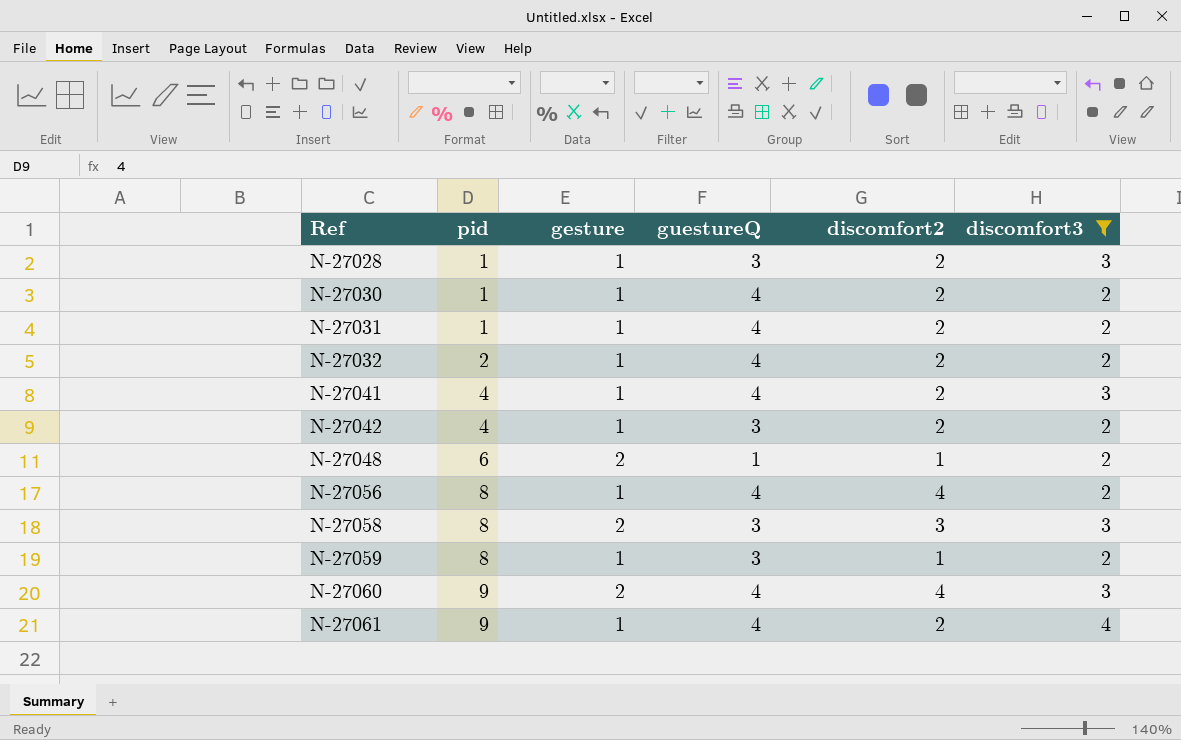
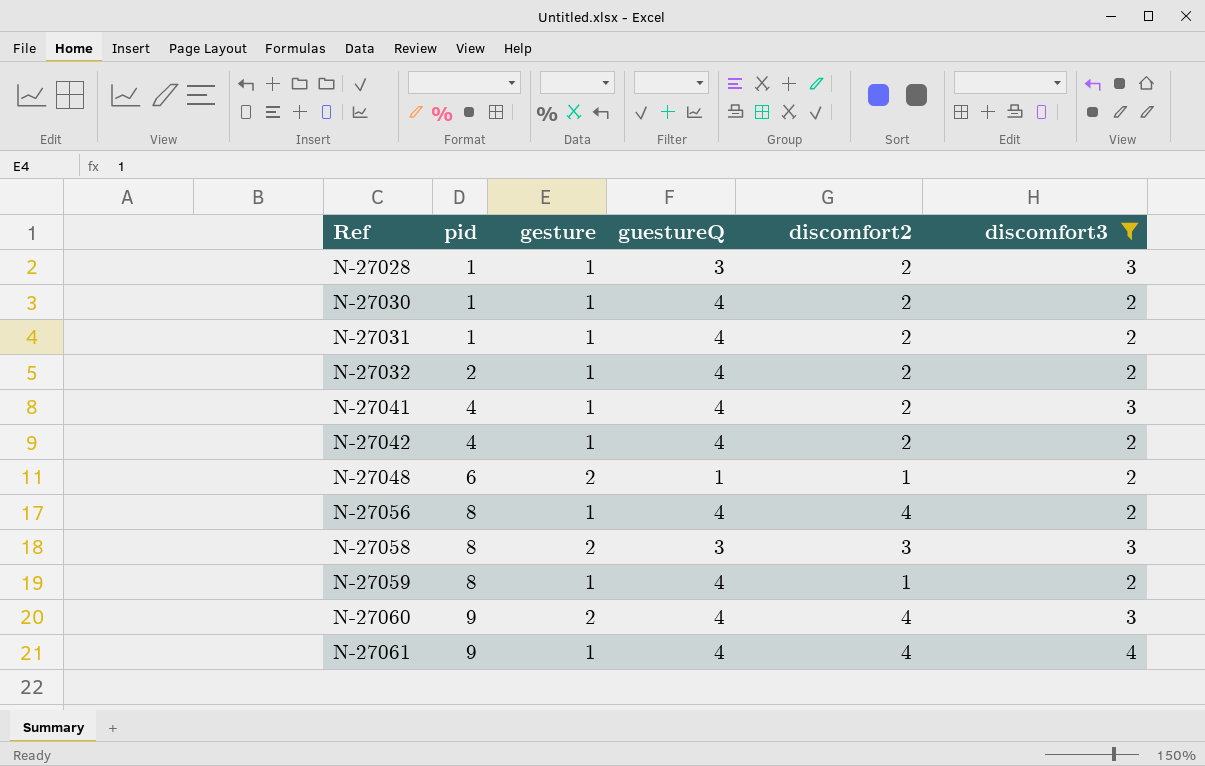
N-27042 | guestureQ: 3 -> 4
N-27059 | guestureQ: 3 -> 4
N-27061 | discomfort2: 2 -> 4

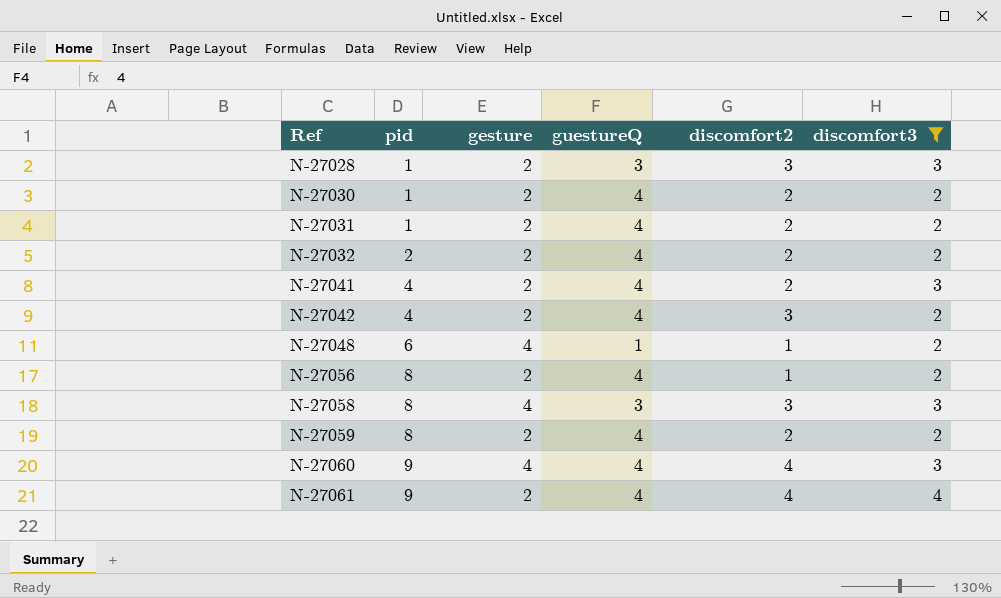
N-27028 | gesture: 1 -> 2
N-27028 | discomfort2: 2 -> 3
N-27030 | gesture: 1 -> 2
N-27031 | gesture: 1 -> 2
N-27032 | gesture: 1 -> 2
N-27041 | gesture: 1 -> 2
N-27042 | gesture: 1 -> 2
N-27042 | discomfort2: 2 -> 3
N-27048 | gesture: 2 -> 4
N-27056 | gesture: 1 -> 2
N-27056 | discomfort2: 4 -> 1
N-27058 | gesture: 2 -> 4
N-27059 | gesture: 1 -> 2
N-27059 | discomfort2: 1 -> 2
N-27060 | gesture: 2 -> 4
N-27061 | gesture: 1 -> 2

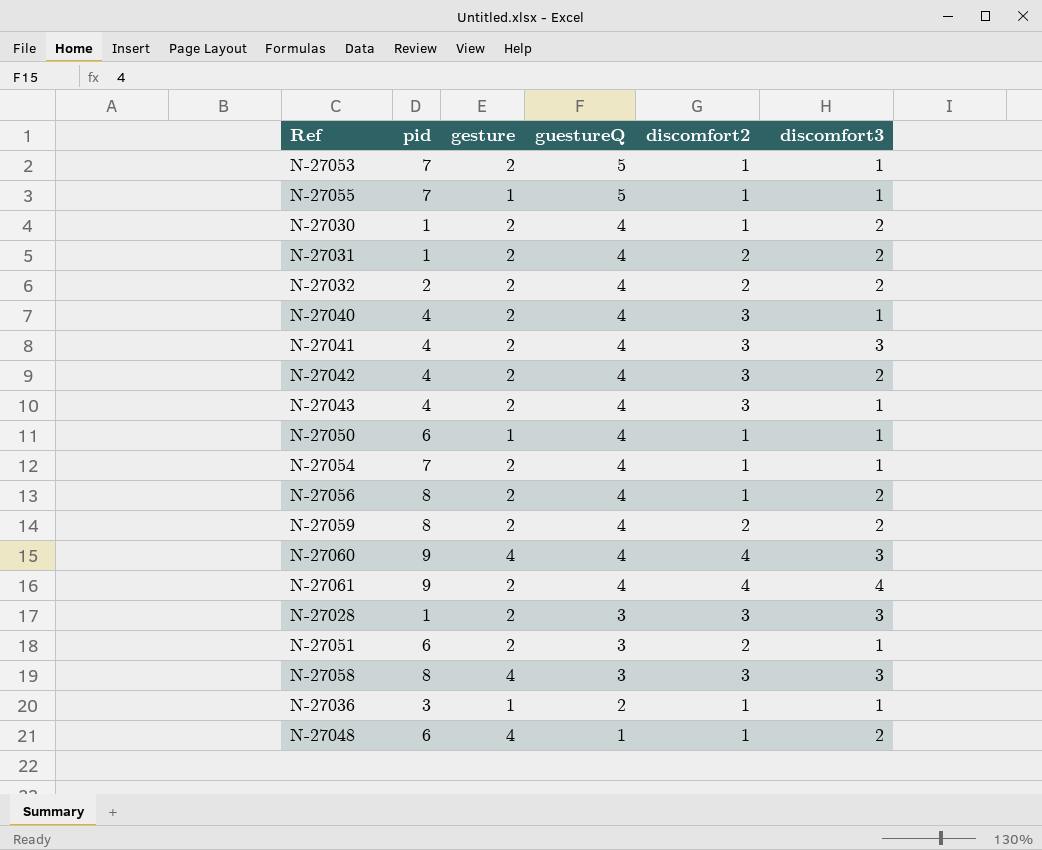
filter: discomfort3 != 1 -> none
row order: Ref ascending -> guestureQ descending
N-27030 | discomfort2: 2 -> 1
N-27041 | discomfort2: 2 -> 3

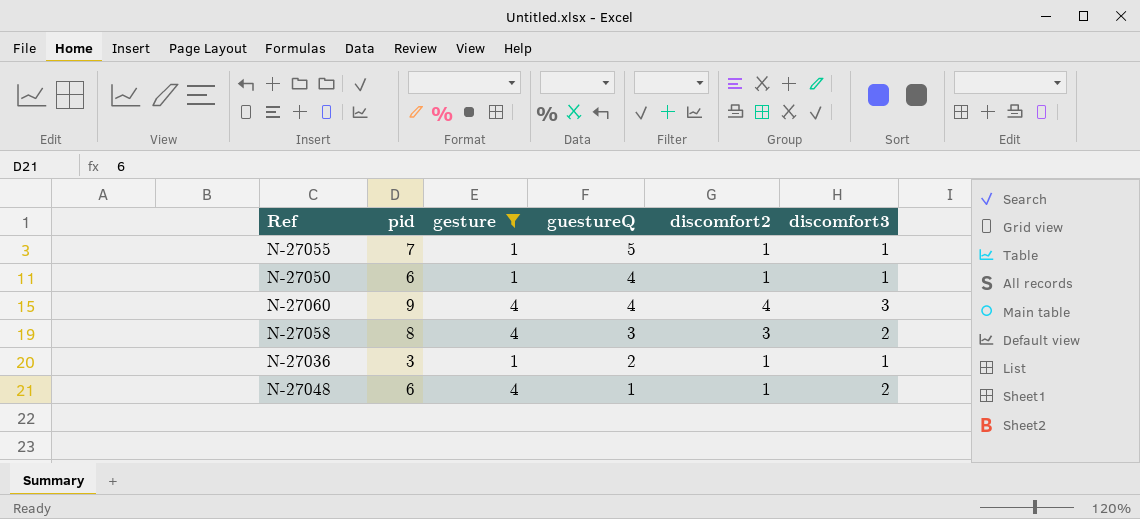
filter: none -> gesture != 2
N-27058 | discomfort3: 3 -> 2

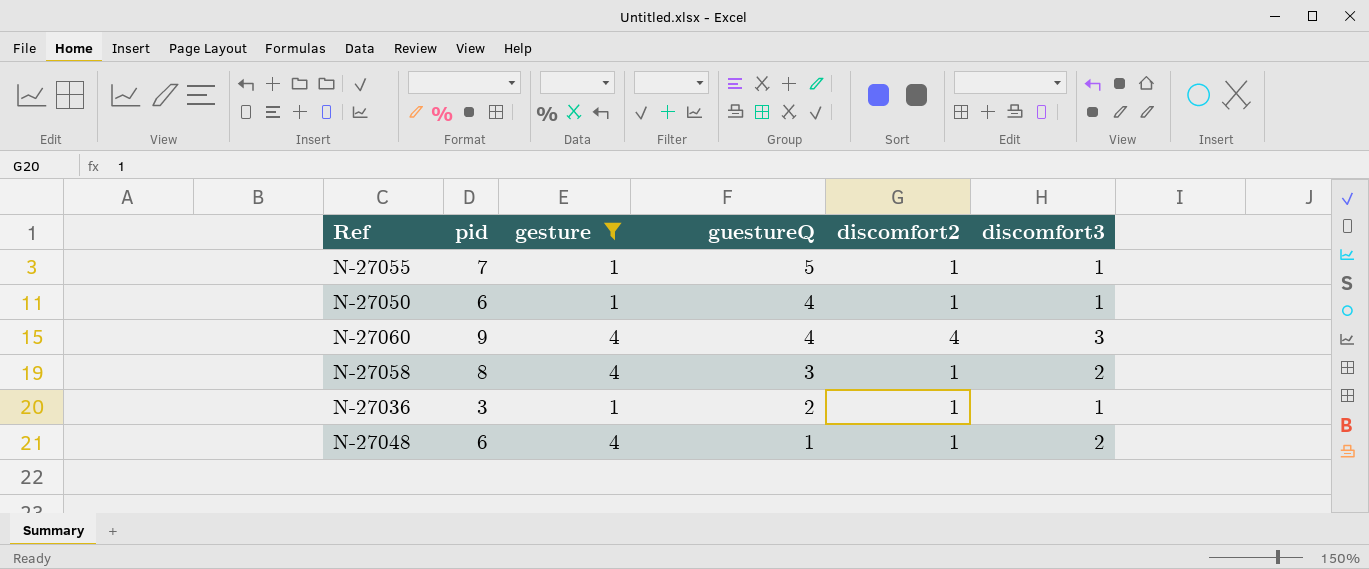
N-27058 | discomfort2: 3 -> 1

